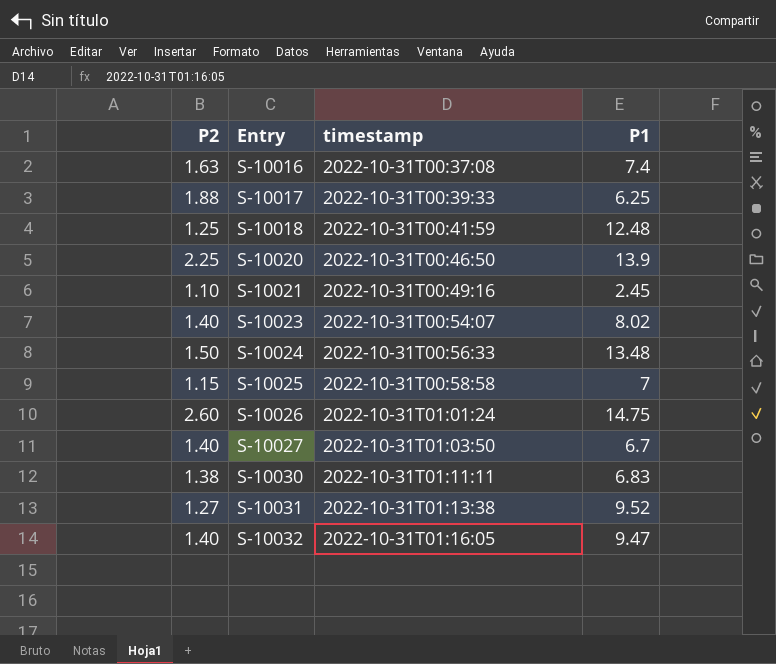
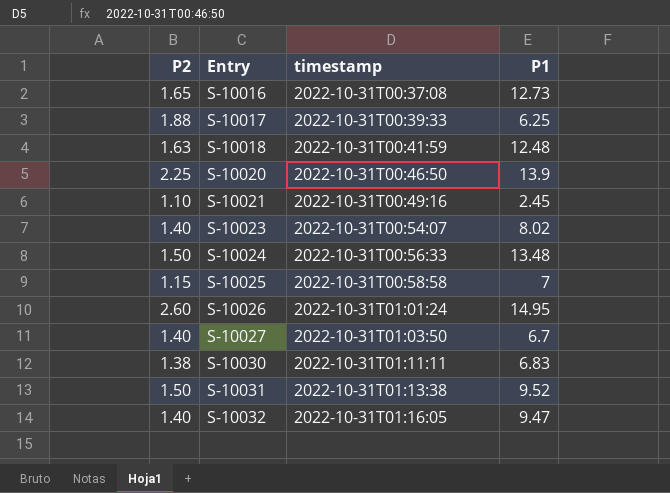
S-10016 | P2: 1.63 -> 1.65
S-10016 | P1: 7.4 -> 12.73
S-10018 | P2: 1.25 -> 1.63
S-10026 | P1: 14.75 -> 14.95
S-10031 | P2: 1.27 -> 1.50

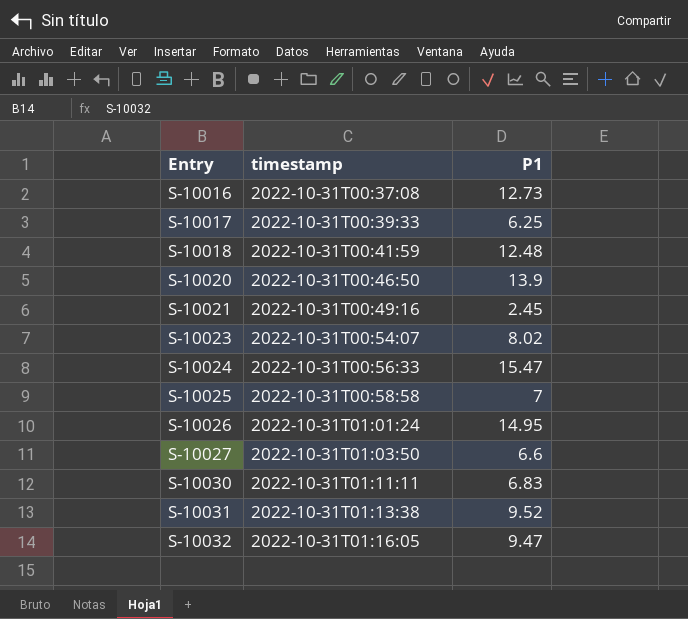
column P2 | position: 1 -> none
S-10024 | P1: 13.48 -> 15.47
S-10027 | P1: 6.7 -> 6.6

